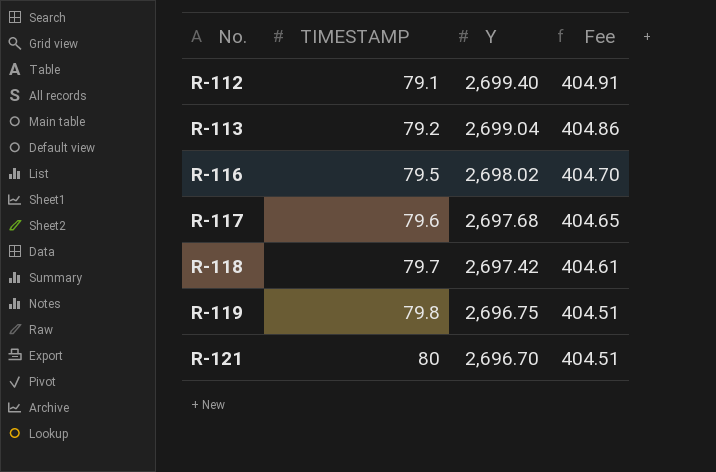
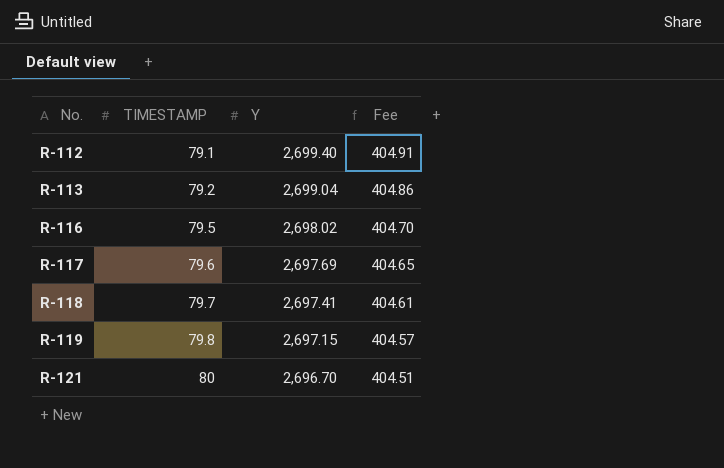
R-117 | Y: 2,697.68 -> 2,697.69
R-118 | Y: 2,697.42 -> 2,697.41
R-119 | Y: 2,696.75 -> 2,697.15
R-119 | Fee: 404.51 -> 404.57

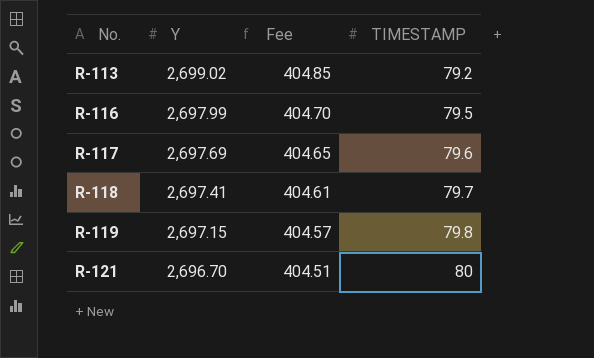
column TIMESTAMP | position: 2 -> 4
row R-112: 79.1 | 2,699.40 | 404.91 -> none
R-113 | Y: 2,699.04 -> 2,699.02
R-113 | Fee: 404.86 -> 404.85
R-116 | Y: 2,698.02 -> 2,697.99

